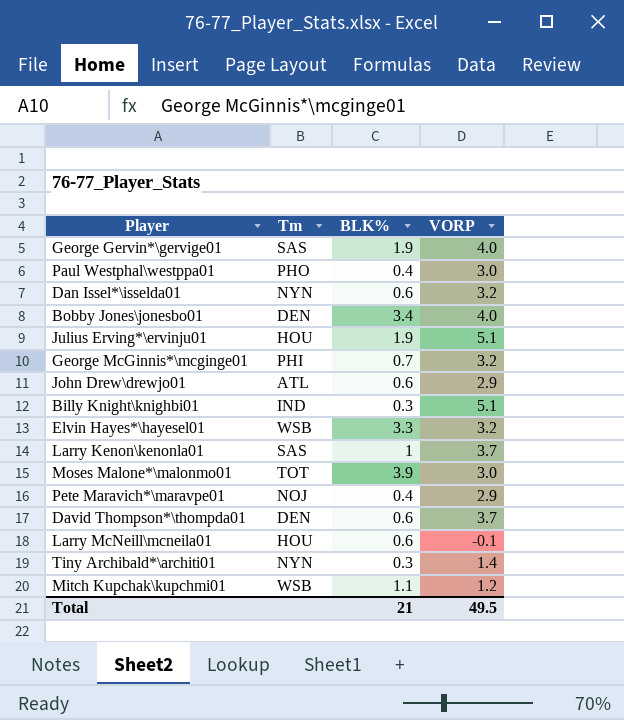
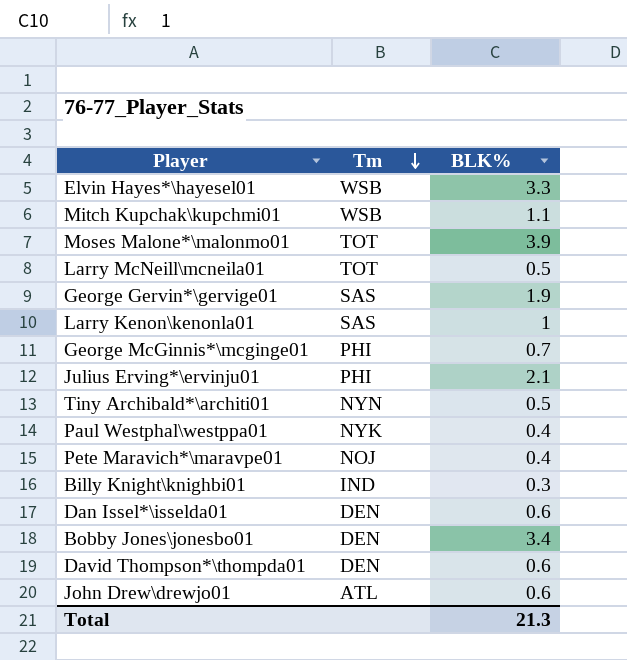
row order: none -> Tm descending
column VORP | position: 4 -> none
Larry McNeill\mcneila01 | Tm: HOU -> TOT
Larry McNeill\mcneila01 | BLK%: 0.6 -> 0.5
Julius Erving*\ervinju01 | Tm: HOU -> PHI
Julius Erving*\ervinju01 | BLK%: 1.9 -> 2.1
Tiny Archibald*\architi01 | BLK%: 0.3 -> 0.5
Paul Westphal\westppa01 | Tm: PHO -> NYK
Dan Issel*\isselda01 | Tm: NYN -> DEN
Total | BLK%: 21 -> 21.3

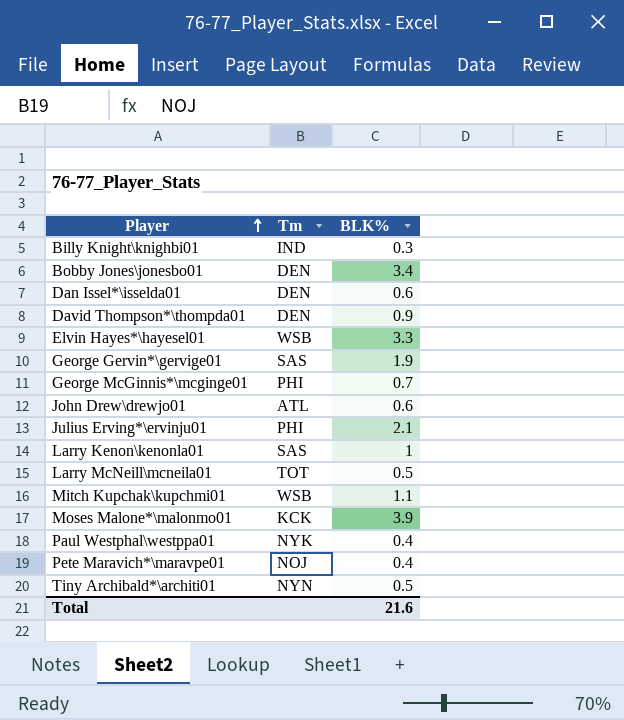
row order: Tm descending -> Player ascending
David Thompson*\thompda01 | BLK%: 0.6 -> 0.9
Moses Malone*\malonmo01 | Tm: TOT -> KCK
Total | BLK%: 21.3 -> 21.6

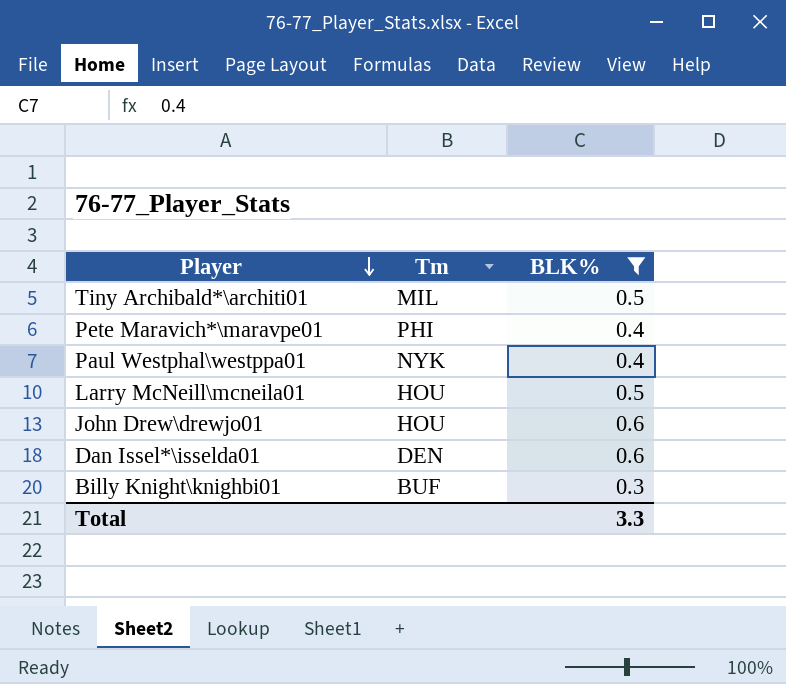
filter: none -> BLK% <= 0.6
row order: Player ascending -> Player descending
Tiny Archibald*\architi01 | Tm: NYN -> MIL
Pete Maravich*\maravpe01 | Tm: NOJ -> PHI
Larry McNeill\mcneila01 | Tm: TOT -> HOU
John Drew\drewjo01 | Tm: ATL -> HOU
Billy Knight\knighbi01 | Tm: IND -> BUF
Total | BLK%: 21.6 -> 3.3

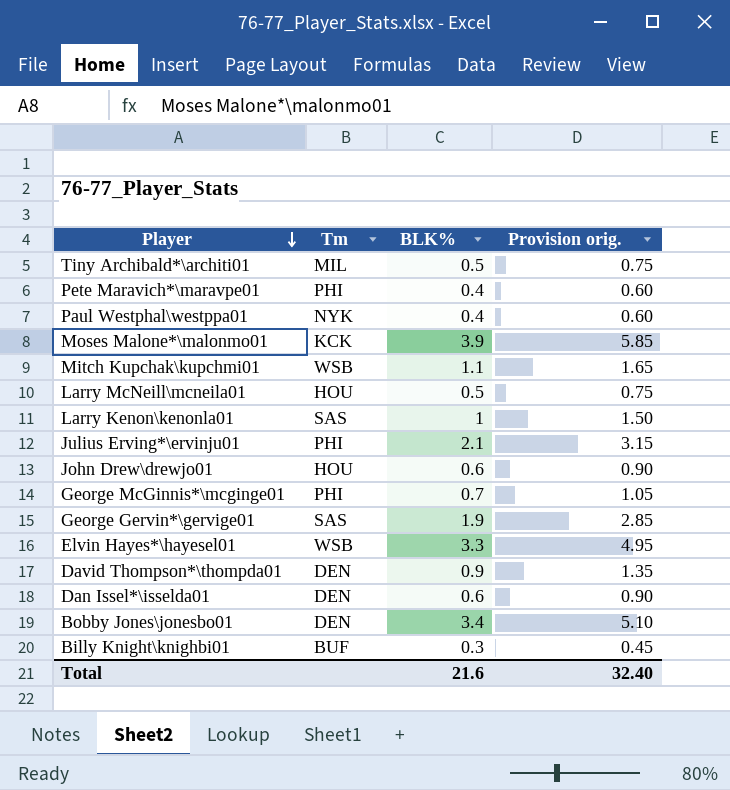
filter: BLK% <= 0.6 -> none
column Provision orig. | formula: none -> [BLK%] * 1.5
Total | BLK%: 3.3 -> 21.6

